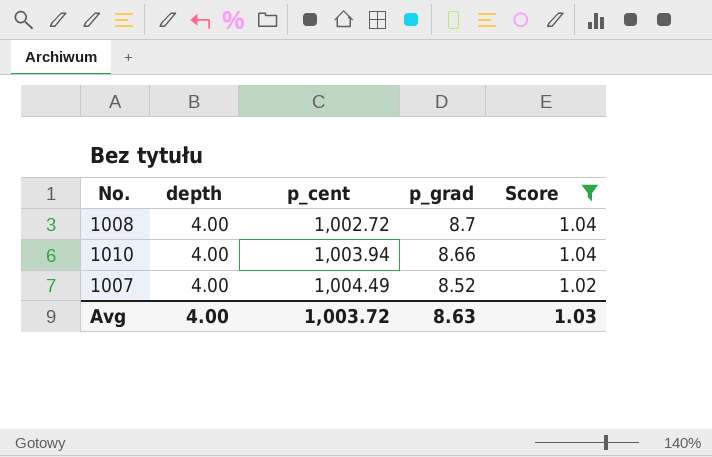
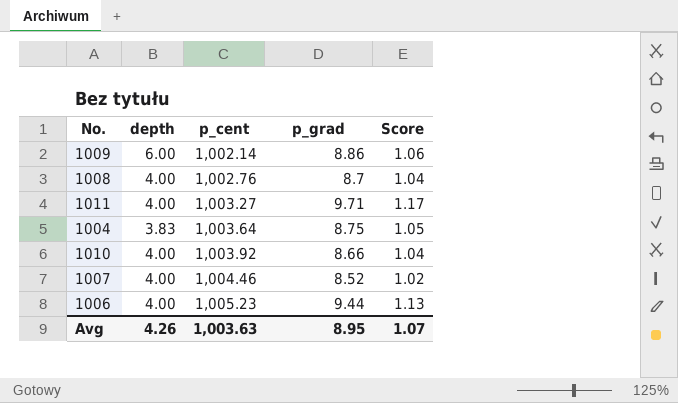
filter: Score <= 1.04 -> none
1008 | p_cent: 1,002.72 -> 1,002.76
1010 | p_cent: 1,003.94 -> 1,003.92
1007 | p_cent: 1,004.49 -> 1,004.46
Avg | depth: 4.00 -> 4.26
Avg | p_cent: 1,003.72 -> 1,003.63
Avg | p_grad: 8.63 -> 8.95
Avg | Score: 1.03 -> 1.07

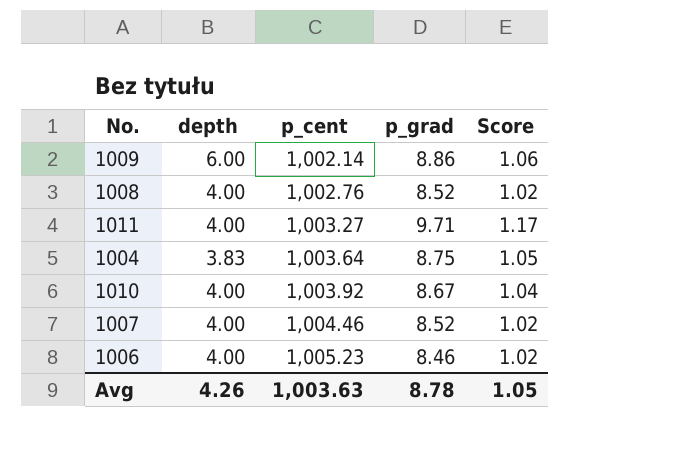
1008 | p_grad: 8.7 -> 8.52
1008 | Score: 1.04 -> 1.02
1010 | p_grad: 8.66 -> 8.67
1006 | p_grad: 9.44 -> 8.46
1006 | Score: 1.13 -> 1.02
Avg | p_grad: 8.95 -> 8.78
Avg | Score: 1.07 -> 1.05

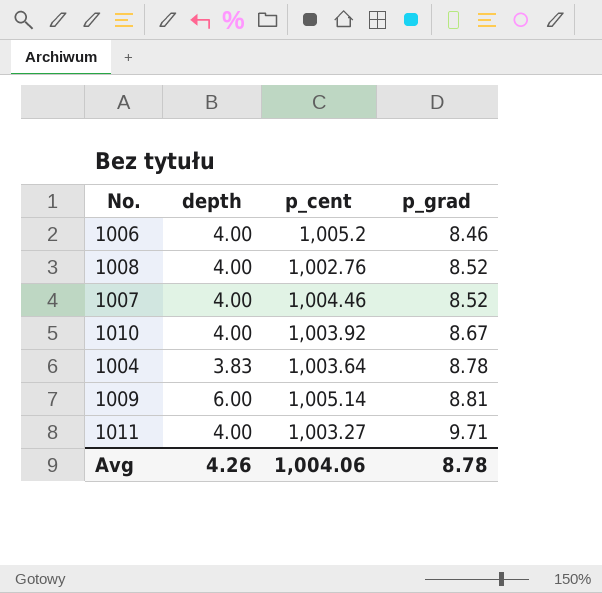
row order: p_cent ascending -> p_grad ascending
column Score | formula: [p_grad] * 0.12 -> none
1006 | p_cent: 1,005.23 -> 1,005.2
1004 | p_grad: 8.75 -> 8.78
1009 | p_cent: 1,002.14 -> 1,005.14
1009 | p_grad: 8.86 -> 8.81
Avg | p_cent: 1,003.63 -> 1,004.06

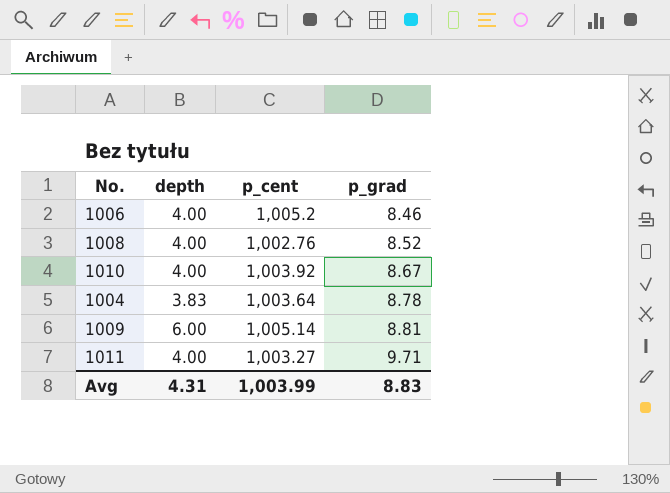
row 1007: 4.00 | 1,004.46 | 8.52 -> none
Avg | depth: 4.26 -> 4.31
Avg | p_cent: 1,004.06 -> 1,003.99
Avg | p_grad: 8.78 -> 8.83

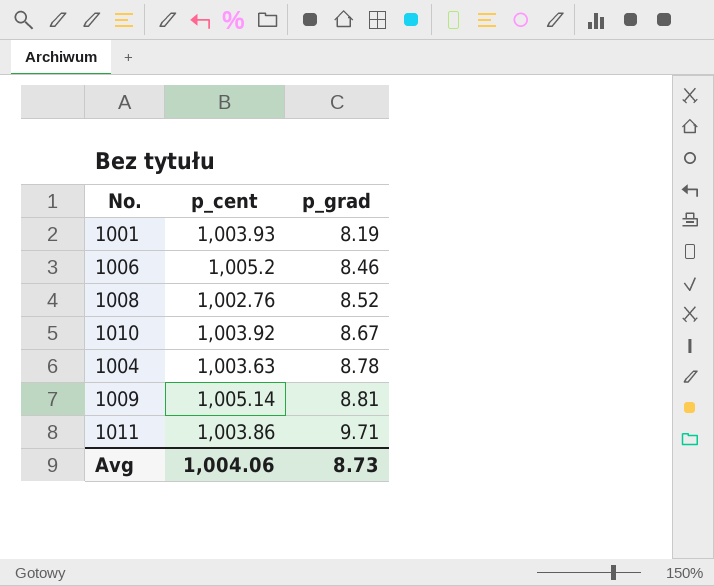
column depth | position: 2 -> none
row 1001: none -> 1,003.93 | 8.19
1004 | p_cent: 1,003.64 -> 1,003.63
1011 | p_cent: 1,003.27 -> 1,003.86
Avg | p_cent: 1,003.99 -> 1,004.06
Avg | p_grad: 8.83 -> 8.73

